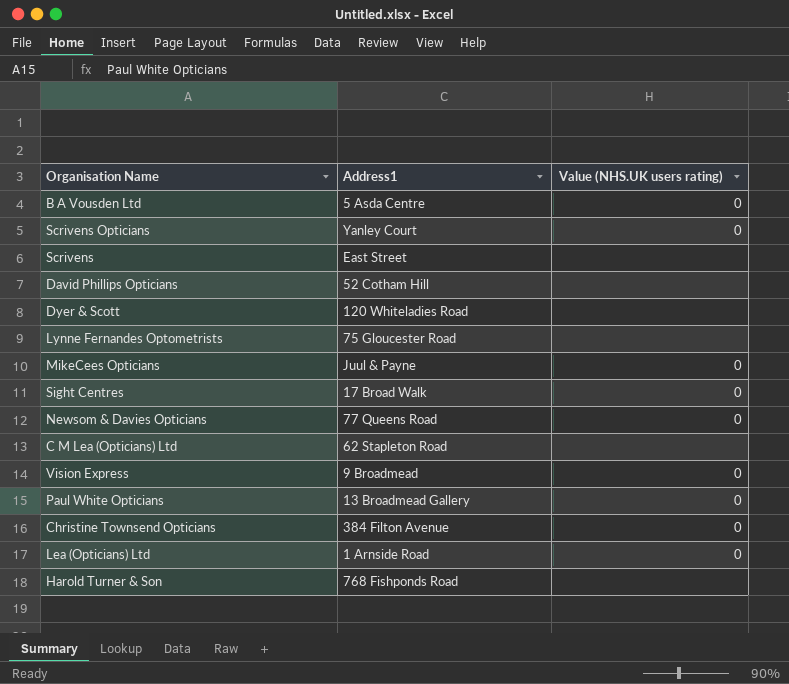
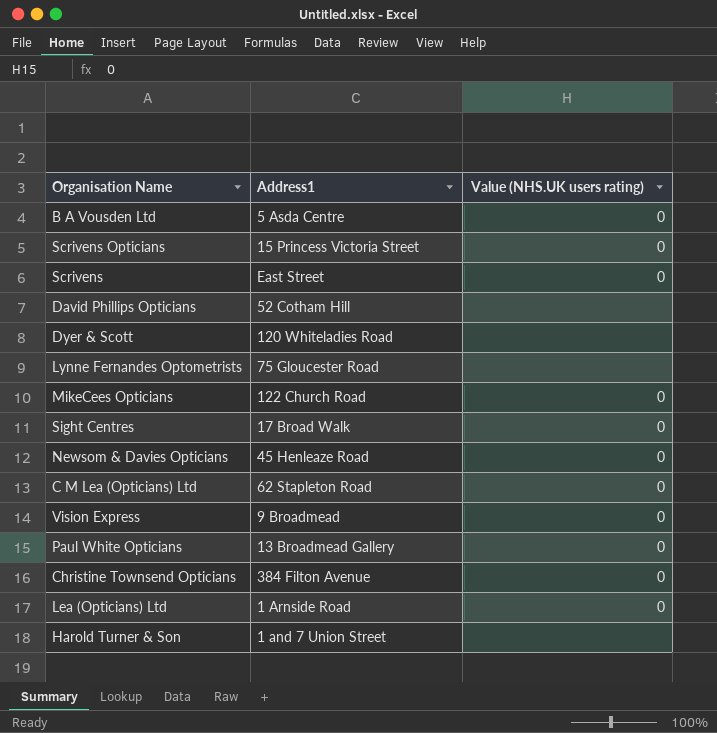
Scrivens Opticians | Address1: Yanley Court -> 15 Princess Victoria Street
Scrivens | Value (NHS.UK users rating): none -> 0
MikeCees Opticians | Address1: Juul & Payne -> 122 Church Road
Newsom & Davies Opticians | Address1: 77 Queens Road -> 45 Henleaze Road
C M Lea (Opticians) Ltd | Value (NHS.UK users rating): none -> 0
Harold Turner & Son | Address1: 768 Fishponds Road -> 1 and 7 Union Street

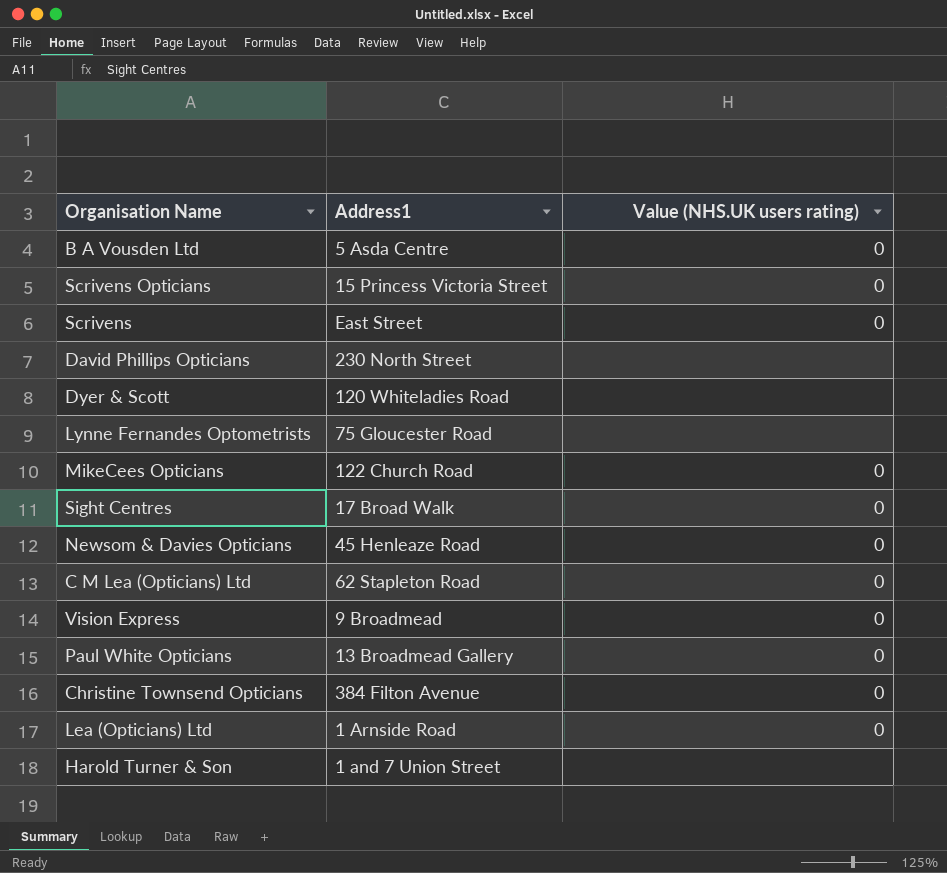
David Phillips Opticians | Address1: 52 Cotham Hill -> 230 North Street

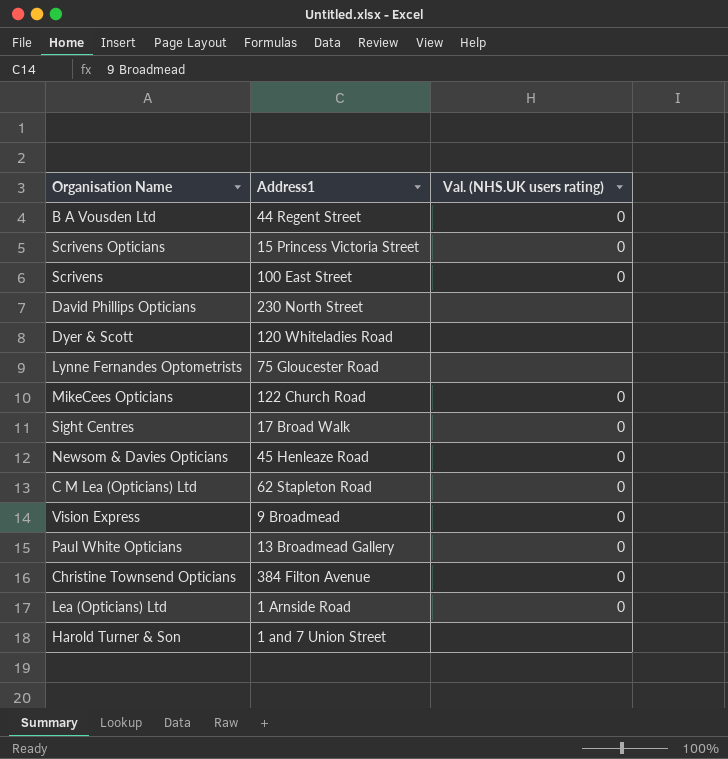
column name: Value (NHS.UK users rating) -> Val. (NHS.UK users rating)
B A Vousden Ltd | Address1: 5 Asda Centre -> 44 Regent Street
Scrivens | Address1: East Street -> 100 East Street

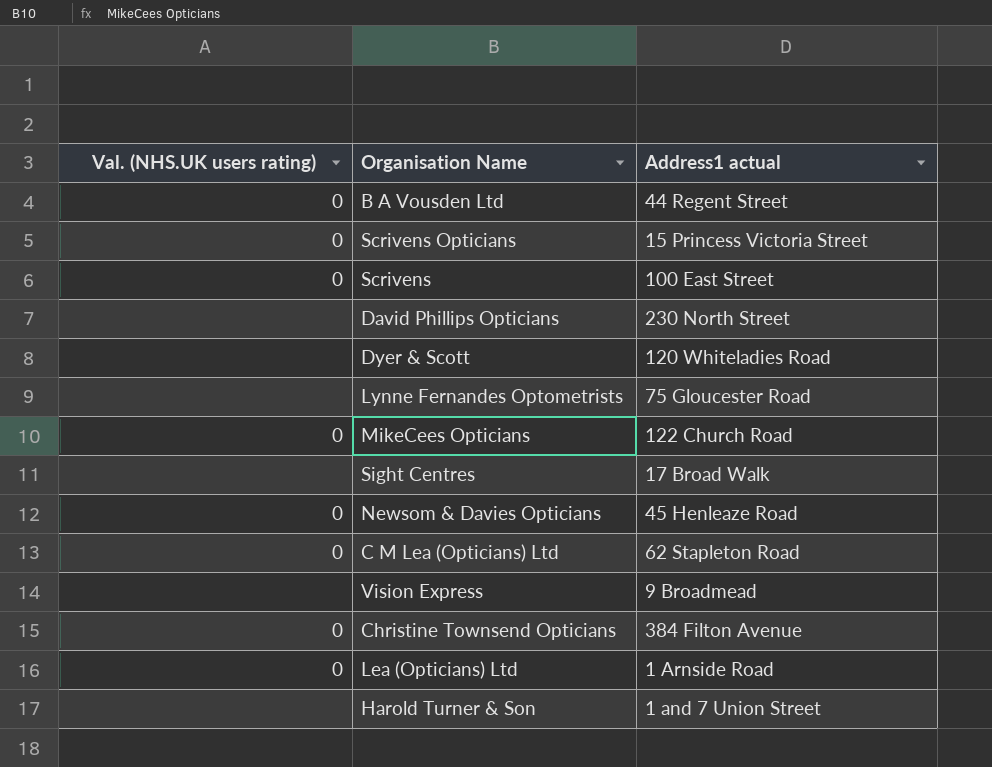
column Val. (NHS.UK users rating) | position: 3 -> 1
column name: Address1 -> Address1 actual
row Paul White Opticians: 13 Broadmead Gallery | 0 -> none
Sight Centres | Val. (NHS.UK users rating): 0 -> none
Vision Express | Val. (NHS.UK users rating): 0 -> none

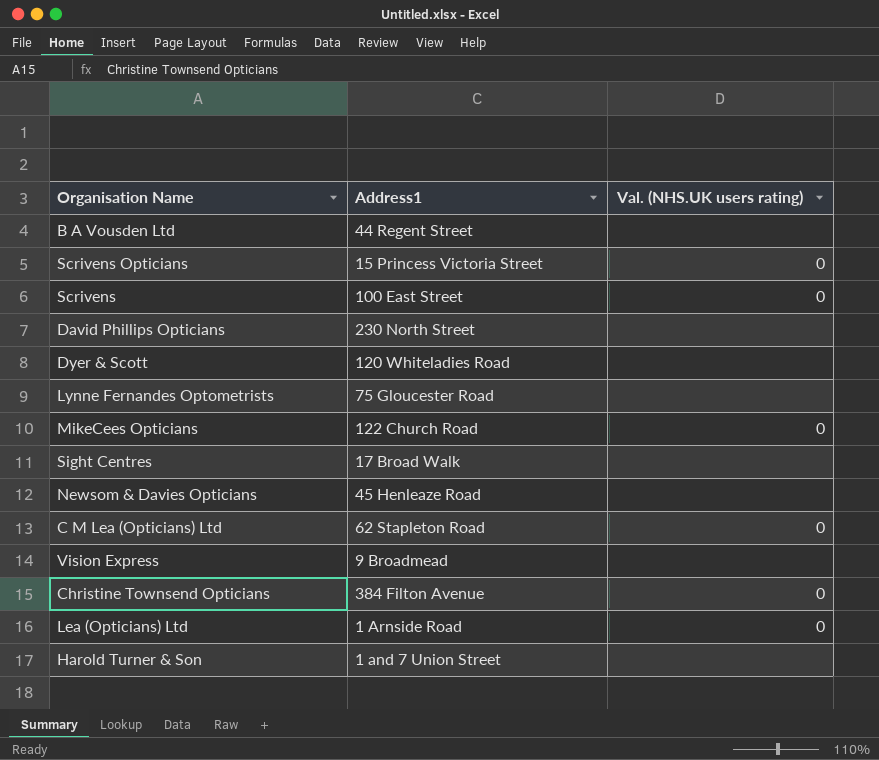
column name: Address1 actual -> Address1
column Val. (NHS.UK users rating) | position: 1 -> 3
B A Vousden Ltd | Val. (NHS.UK users rating): 0 -> none
Newsom & Davies Opticians | Val. (NHS.UK users rating): 0 -> none

